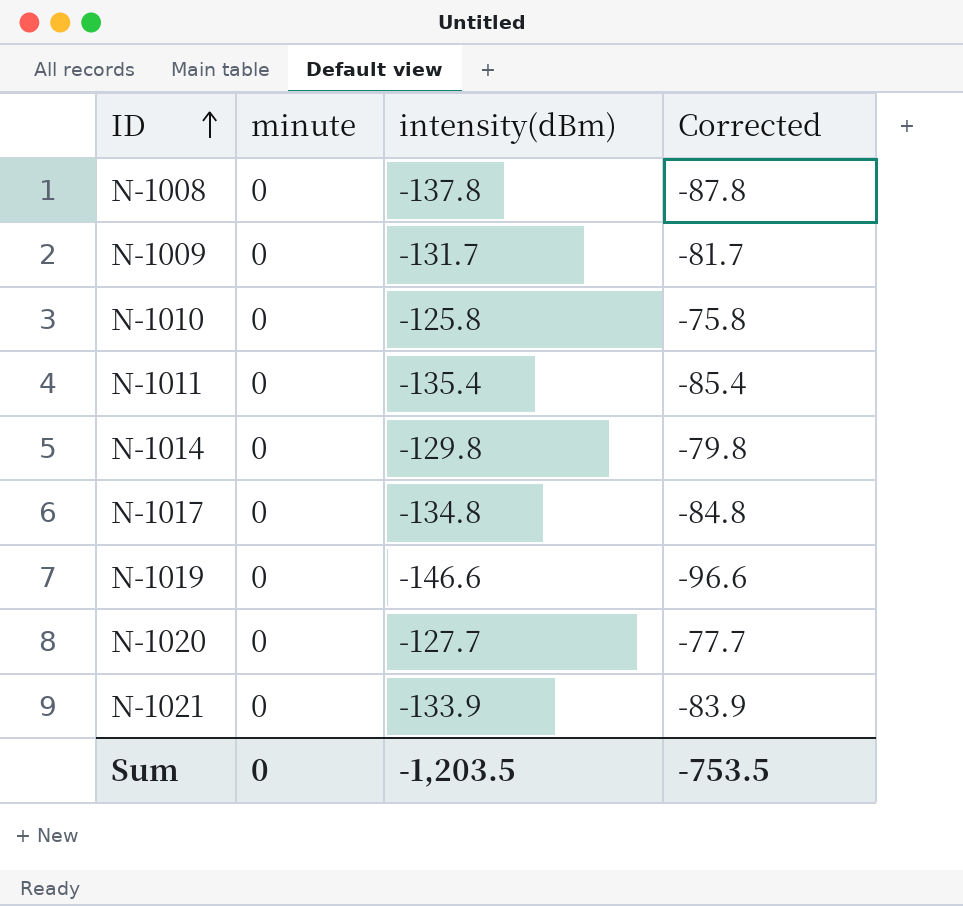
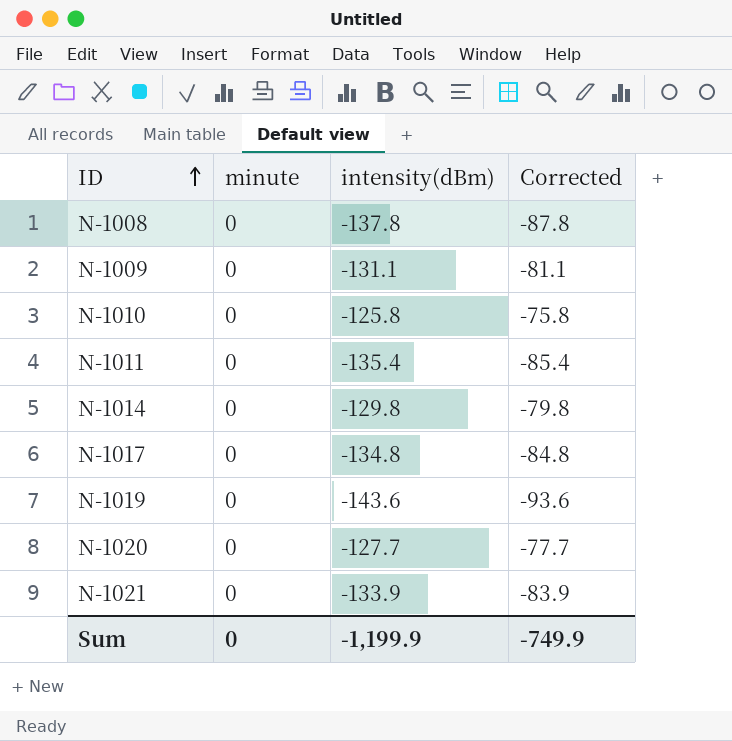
N-1009 | intensity(dBm): -131.7 -> -131.1
N-1009 | Corrected: -81.7 -> -81.1
N-1019 | intensity(dBm): -146.6 -> -143.6
N-1019 | Corrected: -96.6 -> -93.6
Sum | intensity(dBm): -1,203.5 -> -1,199.9
Sum | Corrected: -753.5 -> -749.9

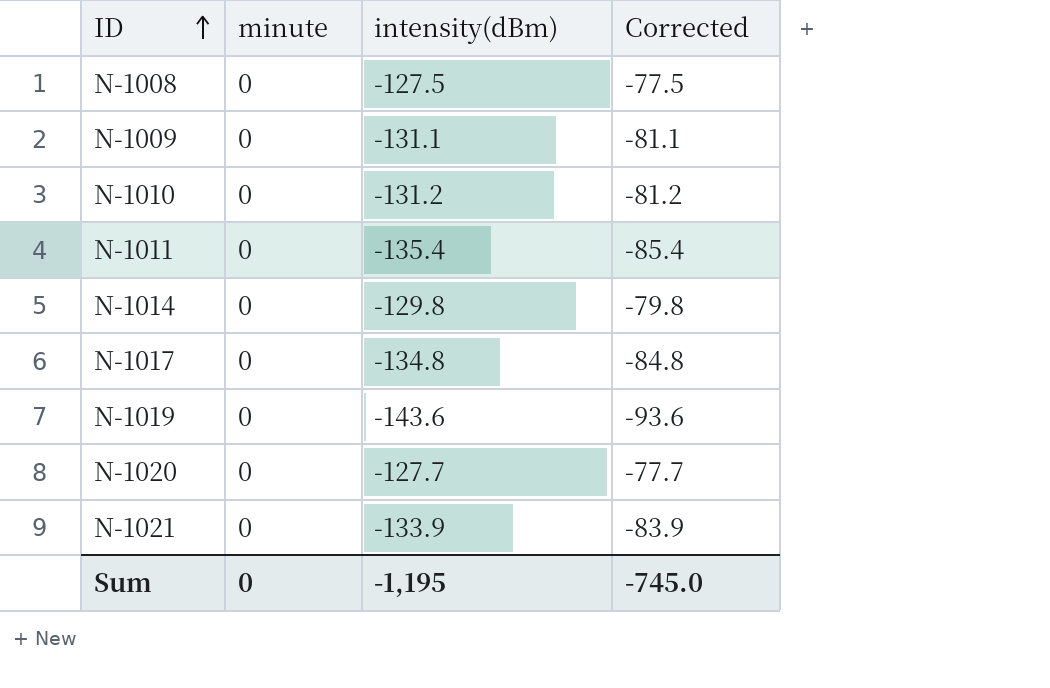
N-1008 | intensity(dBm): -137.8 -> -127.5
N-1008 | Corrected: -87.8 -> -77.5
N-1010 | intensity(dBm): -125.8 -> -131.2
N-1010 | Corrected: -75.8 -> -81.2
Sum | intensity(dBm): -1,199.9 -> -1,195
Sum | Corrected: -749.9 -> -745.0

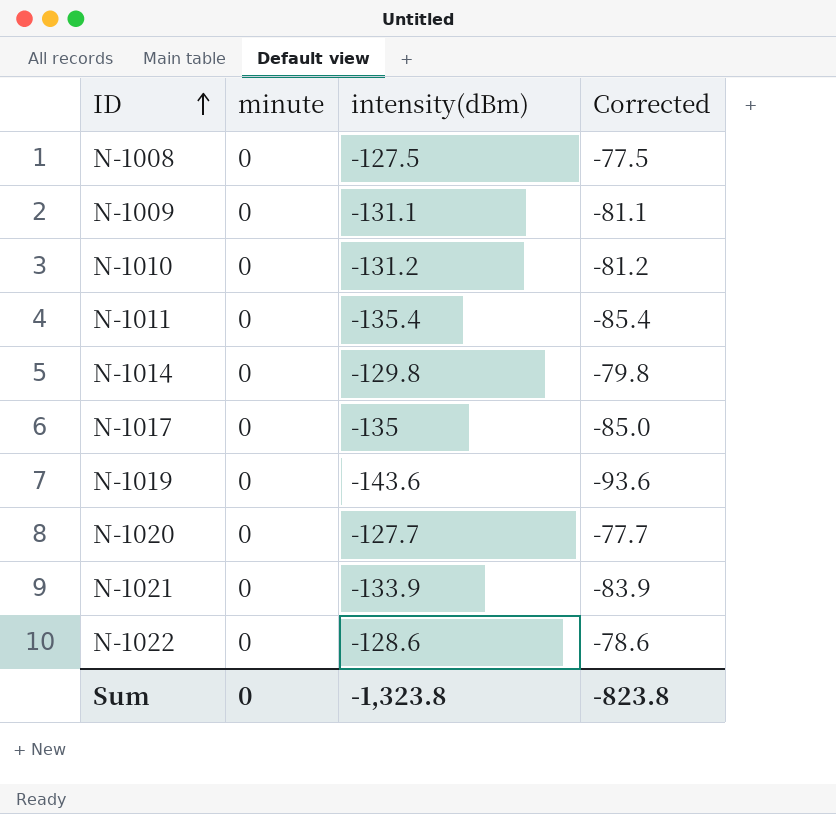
N-1017 | intensity(dBm): -134.8 -> -135
N-1017 | Corrected: -84.8 -> -85.0
row N-1022: none -> 0 | -128.6 | -78.6
Sum | intensity(dBm): -1,195 -> -1,323.8
Sum | Corrected: -745.0 -> -823.8

